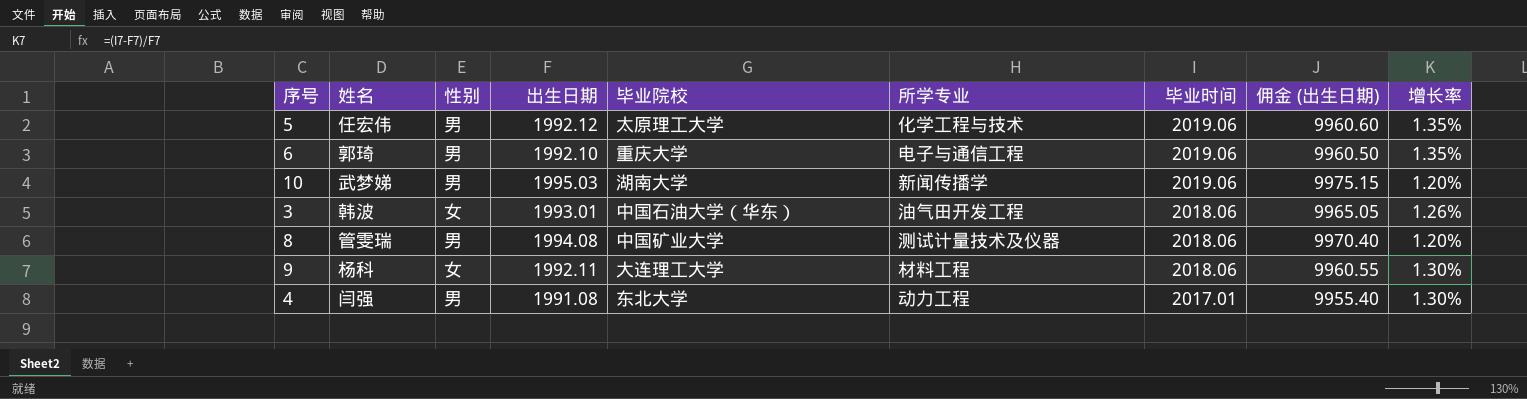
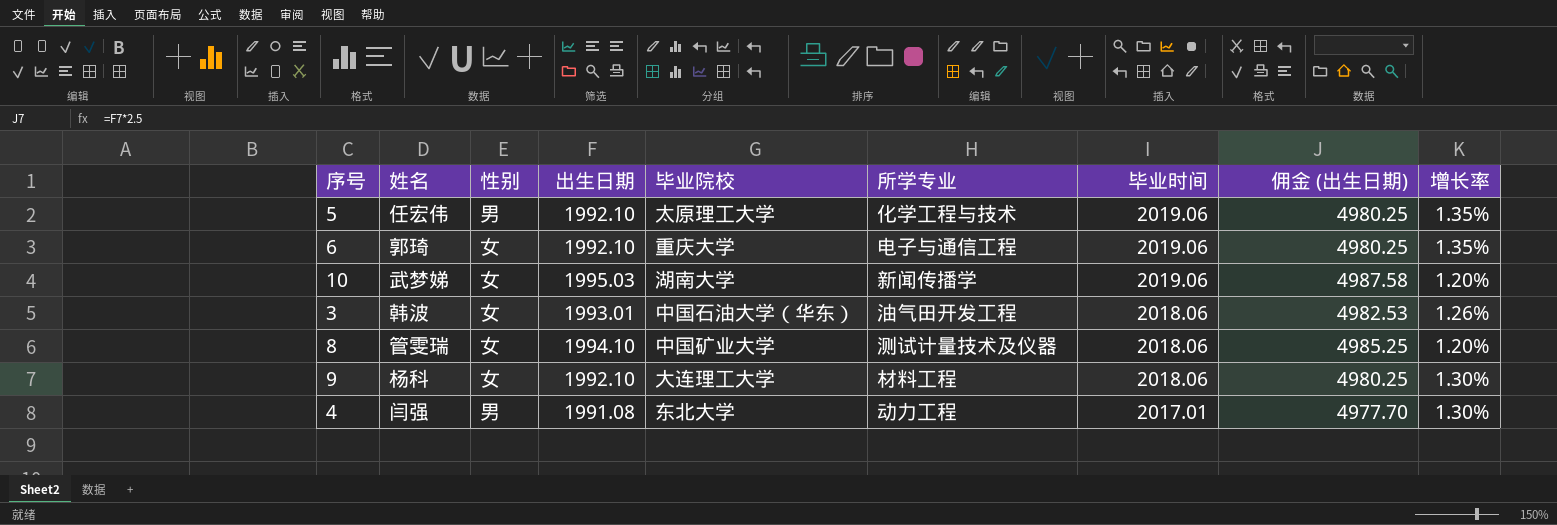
column 佣金 (出生日期) | formula: [出生日期] * 5 -> [出生日期] * 2.5
5 | 出生日期: 1992.12 -> 1992.10
6 | 性别: 男 -> 女
10 | 性别: 男 -> 女
8 | 性别: 男 -> 女
8 | 出生日期: 1994.08 -> 1994.10
9 | 出生日期: 1992.11 -> 1992.10

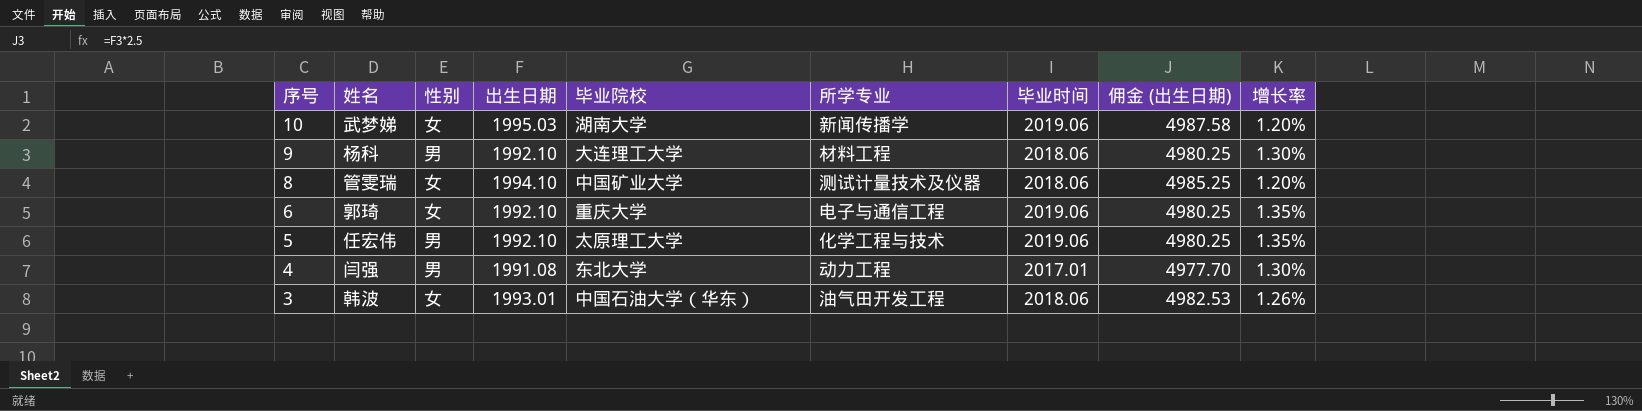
row order: 毕业时间 descending -> 序号 descending
9 | 性别: 女 -> 男

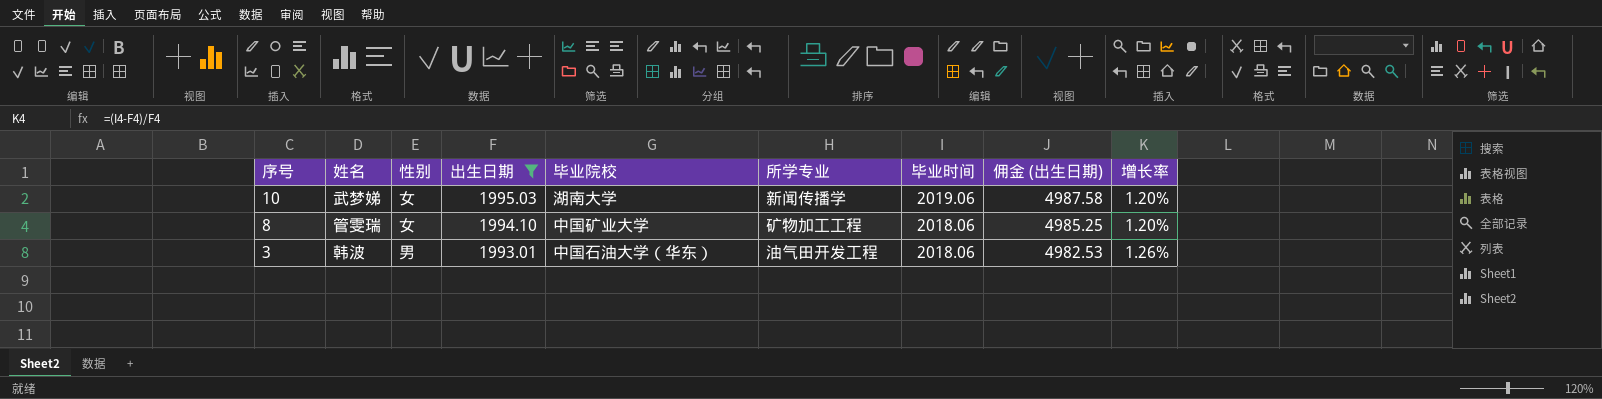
filter: none -> 出生日期 >= 1993.01
8 | 所学专业: 测试计量技术及仪器 -> 矿物加工工程
3 | 性别: 女 -> 男

